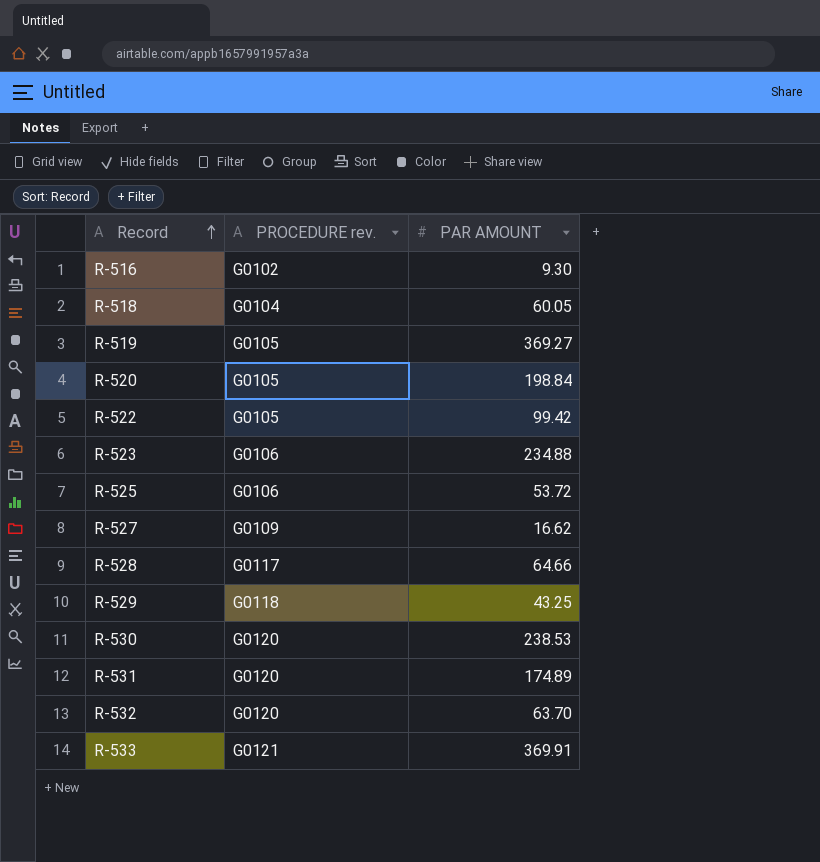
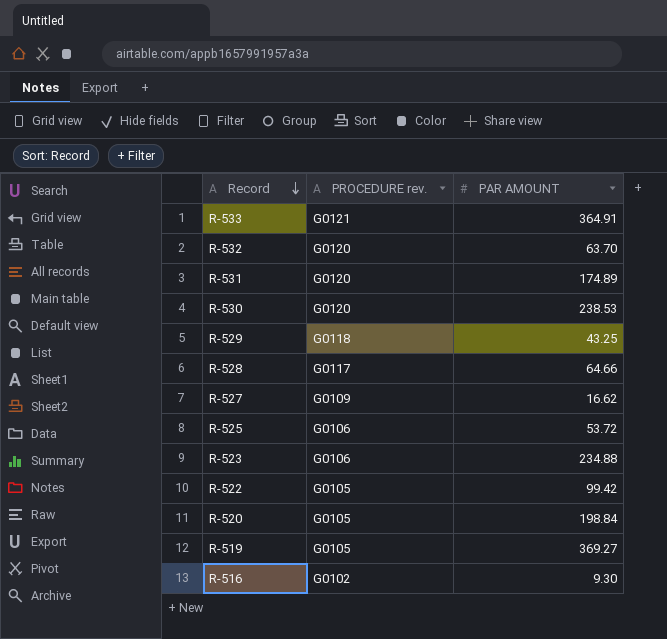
row order: Record ascending -> Record descending
row R-518: G0104 | 60.05 -> none
R-533 | PAR AMOUNT: 369.91 -> 364.91

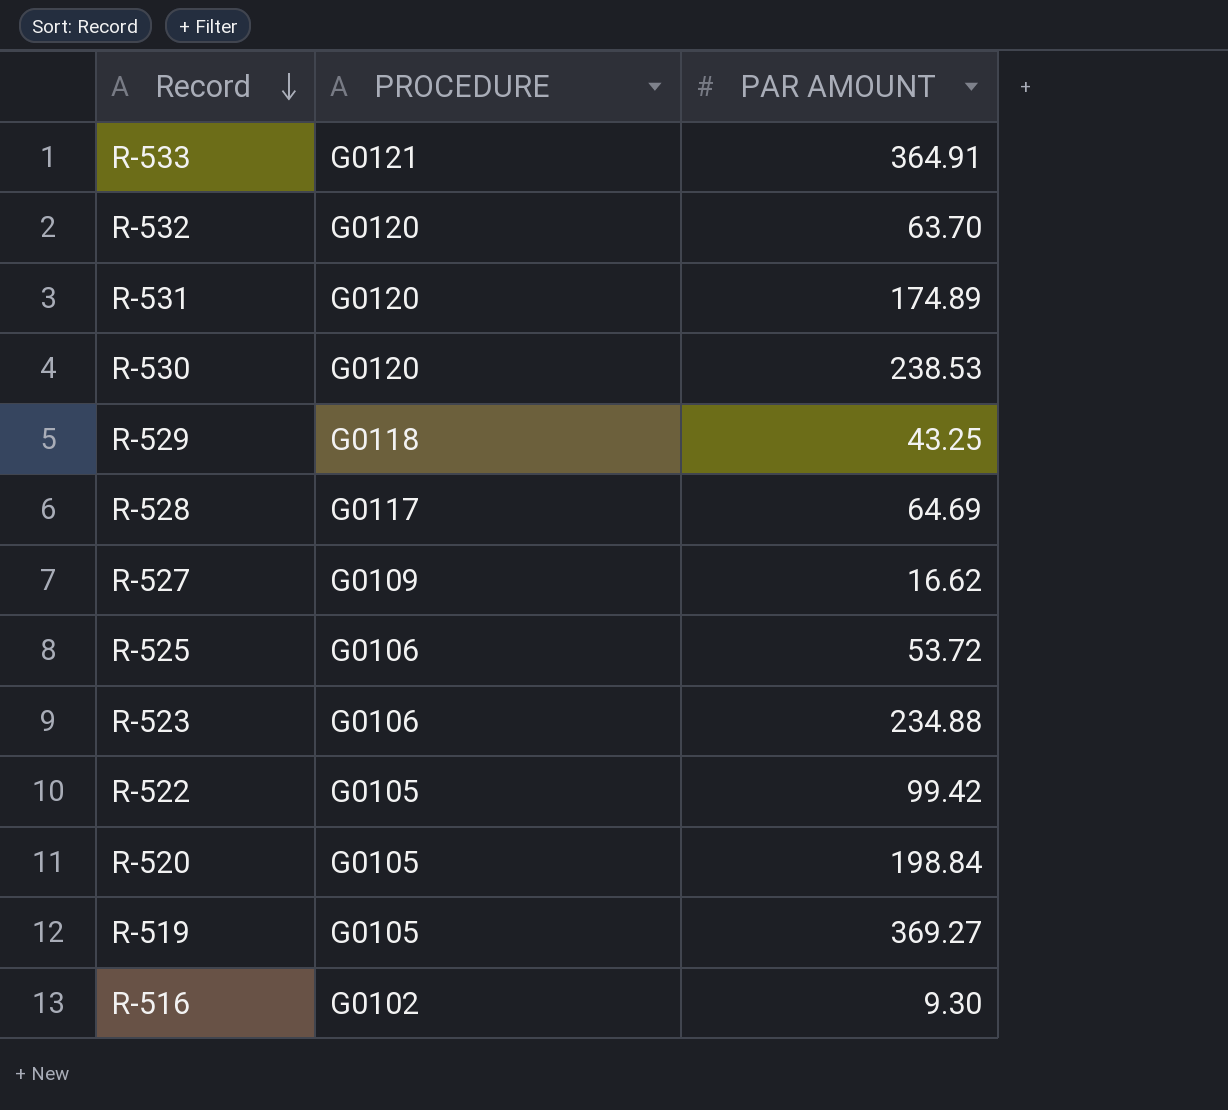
column name: PROCEDURE rev. -> PROCEDURE
R-528 | PAR AMOUNT: 64.66 -> 64.69

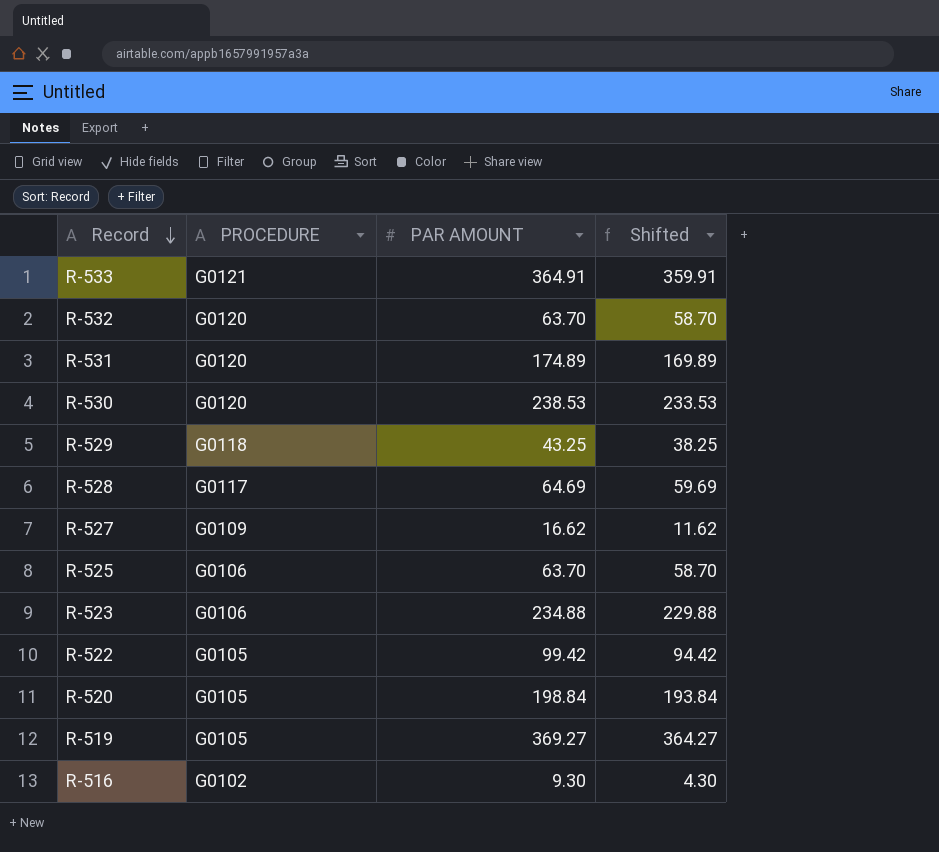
column Shifted | formula: none -> [PAR AMOUNT] - 5
R-525 | PAR AMOUNT: 53.72 -> 63.70

